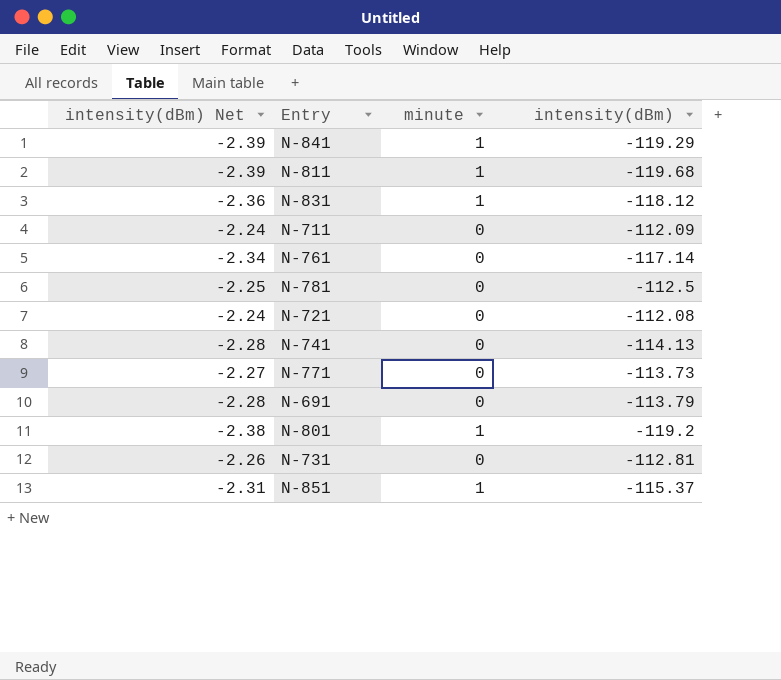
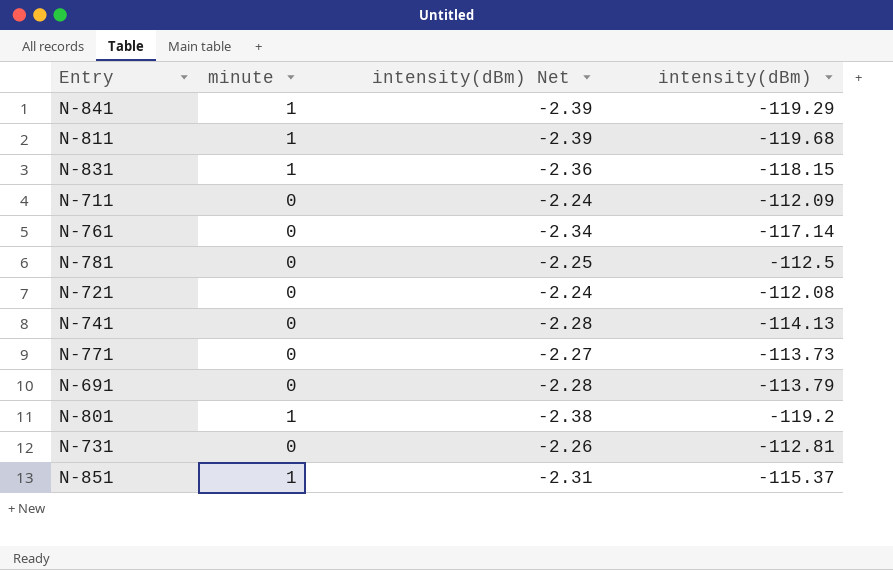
column intensity(dBm) Net | position: 1 -> 3
N-831 | intensity(dBm): -118.12 -> -118.15

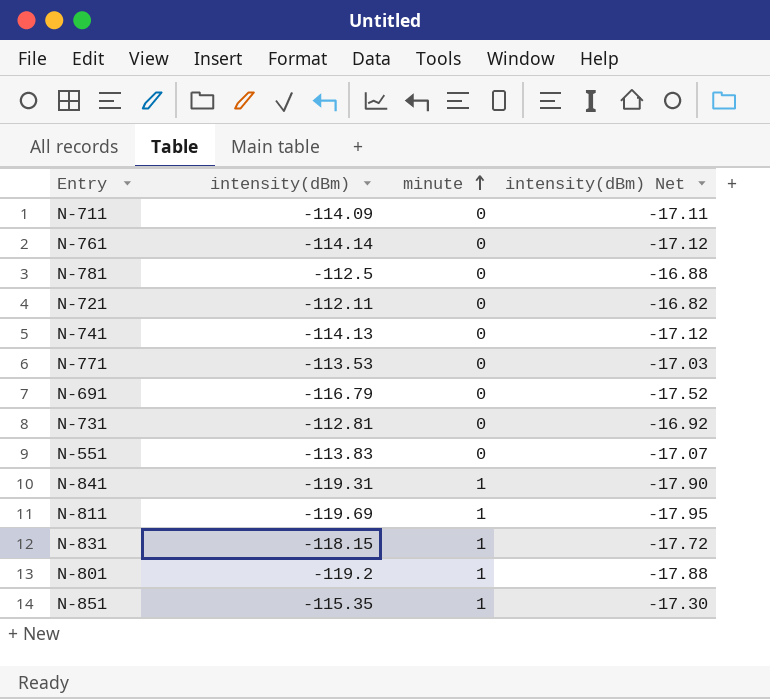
row order: none -> minute ascending
column intensity(dBm) | position: 4 -> 2
column intensity(dBm) Net | formula: [intensity(dBm)] * 0.02 -> [intensity(dBm)] * 0.15
N-711 | intensity(dBm): -112.09 -> -114.09
N-761 | intensity(dBm): -117.14 -> -114.14
N-721 | intensity(dBm): -112.08 -> -112.11
N-771 | intensity(dBm): -113.73 -> -113.53
N-691 | intensity(dBm): -113.79 -> -116.79
row N-551: none -> -113.83 | 0 | -17.07
N-841 | intensity(dBm): -119.29 -> -119.31
N-811 | intensity(dBm): -119.68 -> -119.69
N-851 | intensity(dBm): -115.37 -> -115.35

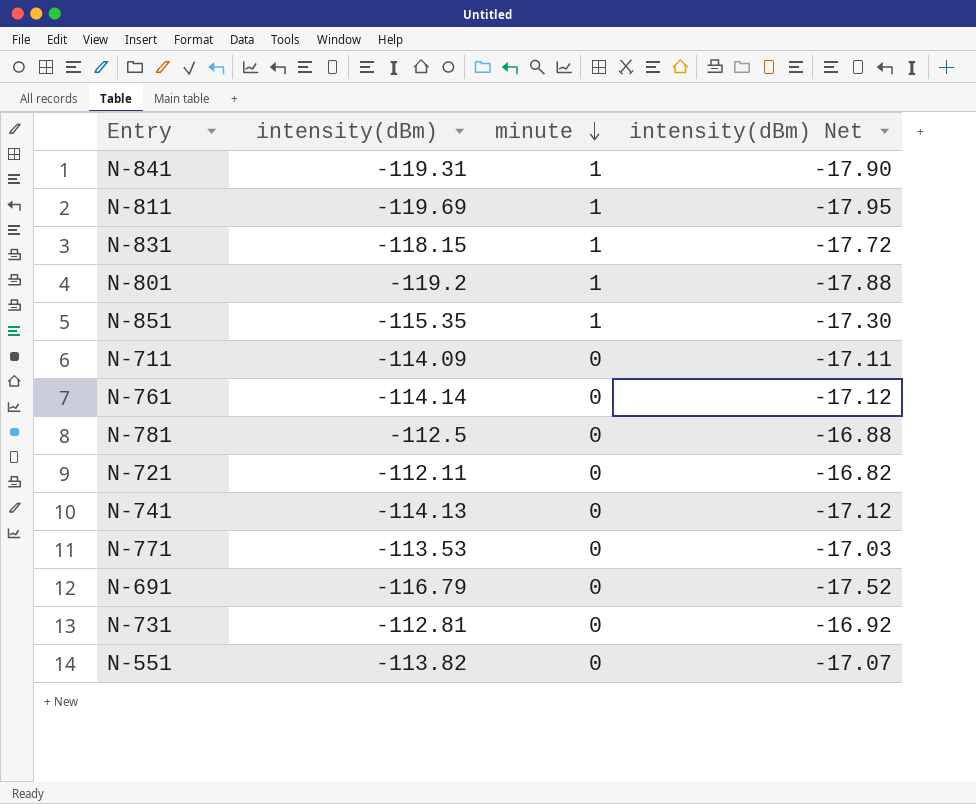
row order: minute ascending -> minute descending
N-551 | intensity(dBm): -113.83 -> -113.82

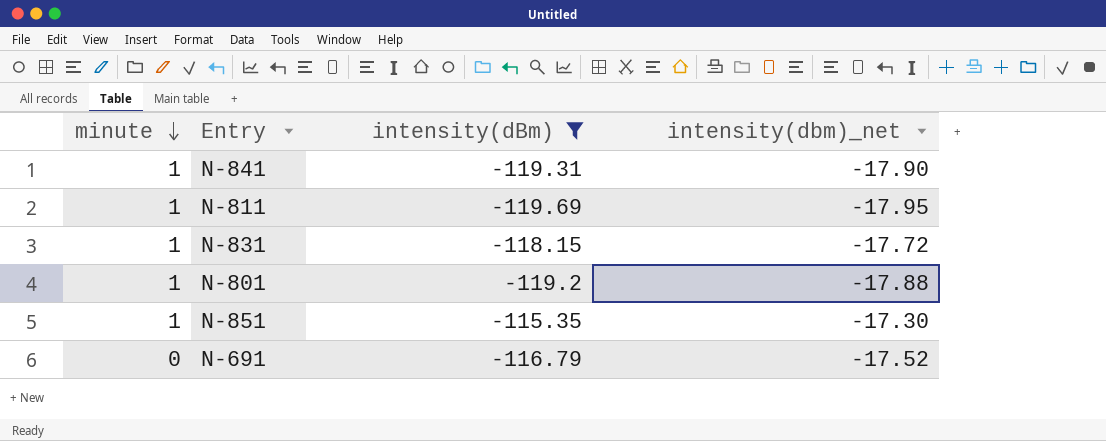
filter: none -> intensity(dBm) <= -115.35
column minute | position: 3 -> 1
column name: intensity(dBm) Net -> intensity(dbm)_net

